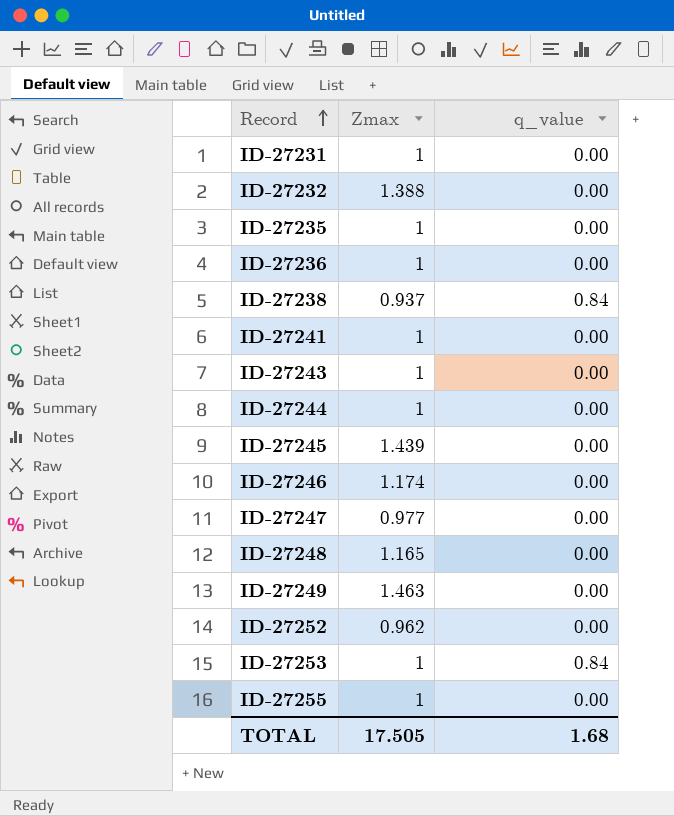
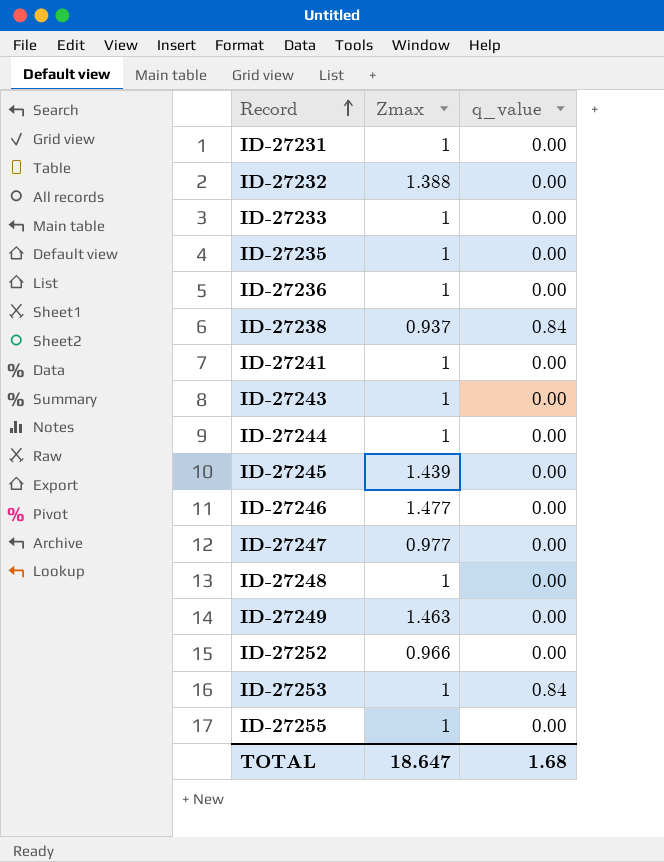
row ID-27233: none -> 1 | 0.00
ID-27246 | Zmax: 1.174 -> 1.477
ID-27248 | Zmax: 1.165 -> 1
ID-27252 | Zmax: 0.962 -> 0.966
TOTAL | Zmax: 17.505 -> 18.647

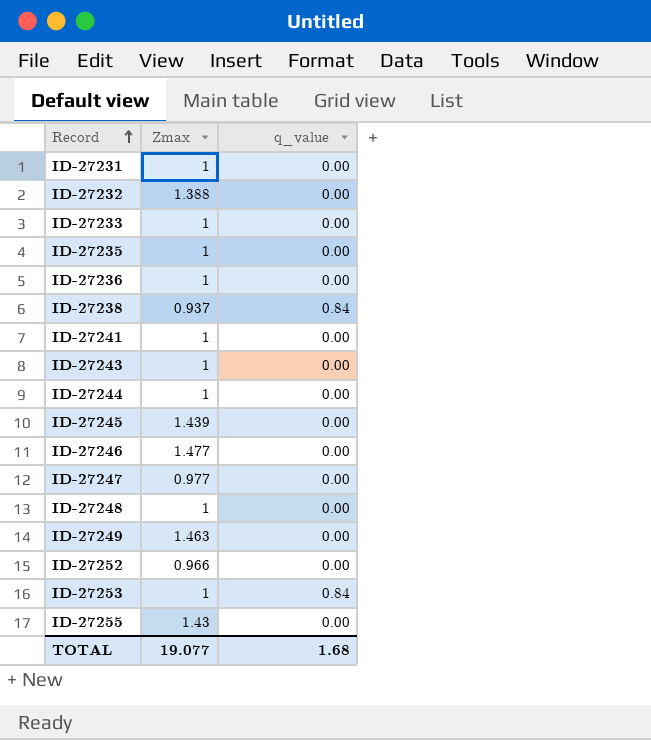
ID-27255 | Zmax: 1 -> 1.43
TOTAL | Zmax: 18.647 -> 19.077

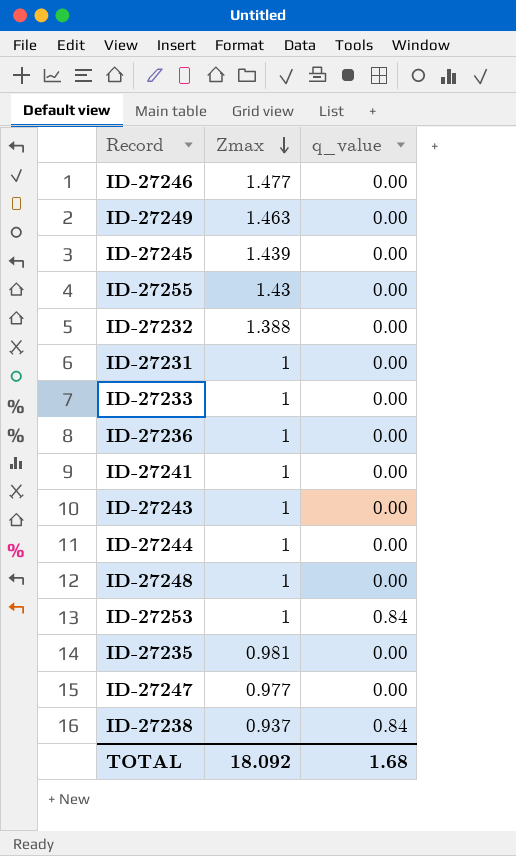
row order: Record ascending -> Zmax descending
row ID-27252: 0.966 | 0.00 -> none
ID-27235 | Zmax: 1 -> 0.981
TOTAL | Zmax: 19.077 -> 18.092

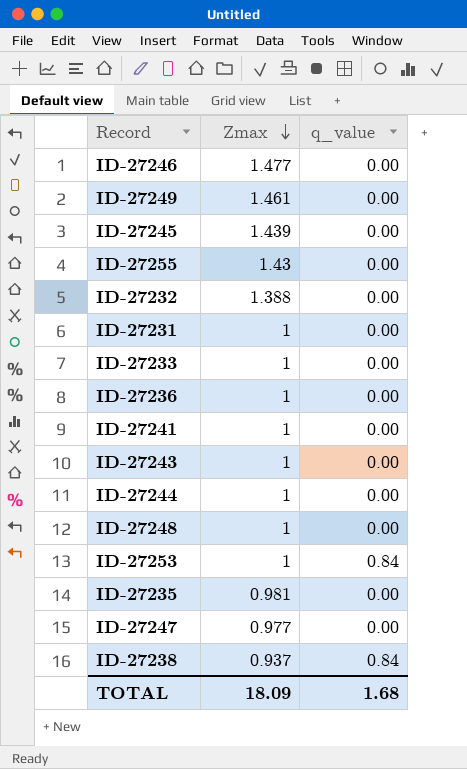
ID-27249 | Zmax: 1.463 -> 1.461
TOTAL | Zmax: 18.092 -> 18.09

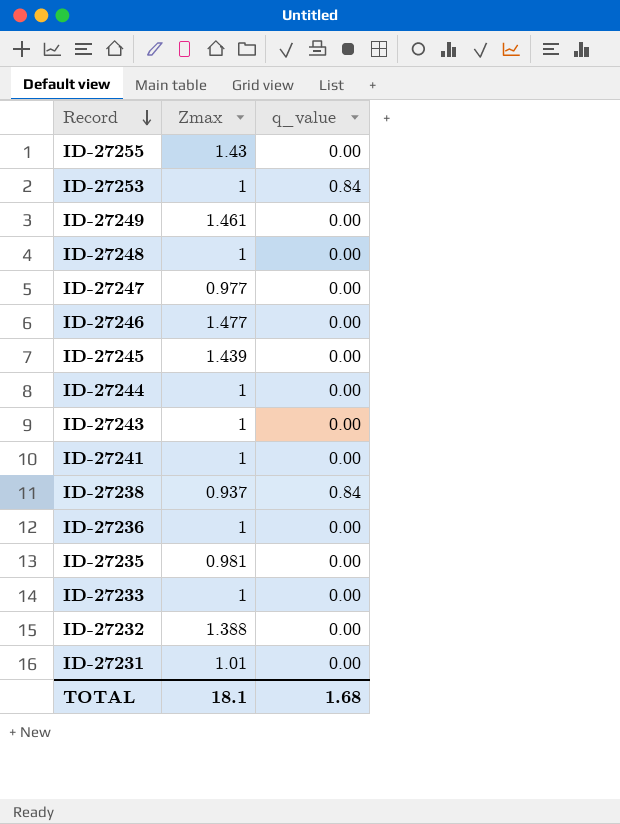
row order: Zmax descending -> Record descending
ID-27231 | Zmax: 1 -> 1.01
TOTAL | Zmax: 18.09 -> 18.1

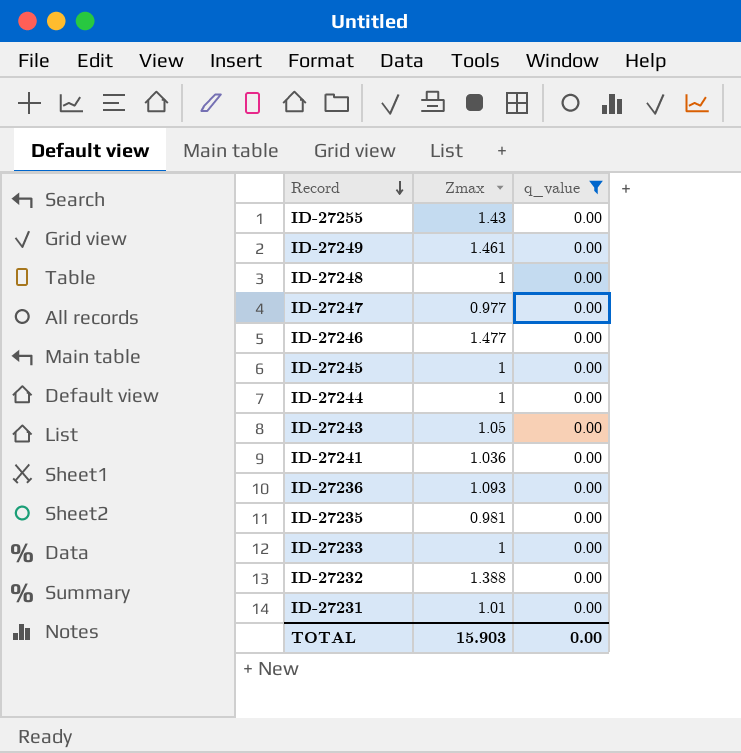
filter: none -> q_value = 0.00
ID-27245 | Zmax: 1.439 -> 1
ID-27243 | Zmax: 1 -> 1.05
ID-27241 | Zmax: 1 -> 1.036
ID-27236 | Zmax: 1 -> 1.093
TOTAL | Zmax: 18.1 -> 15.903
TOTAL | q_value: 1.68 -> 0.00

